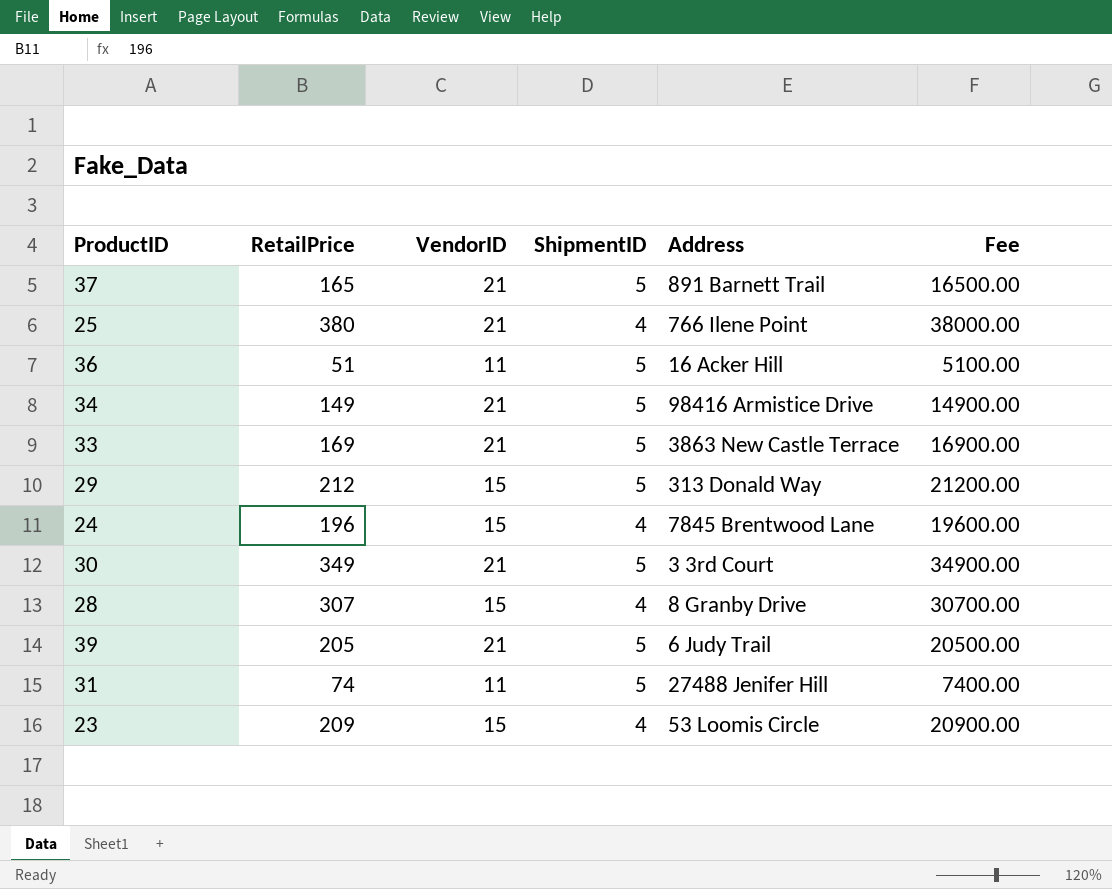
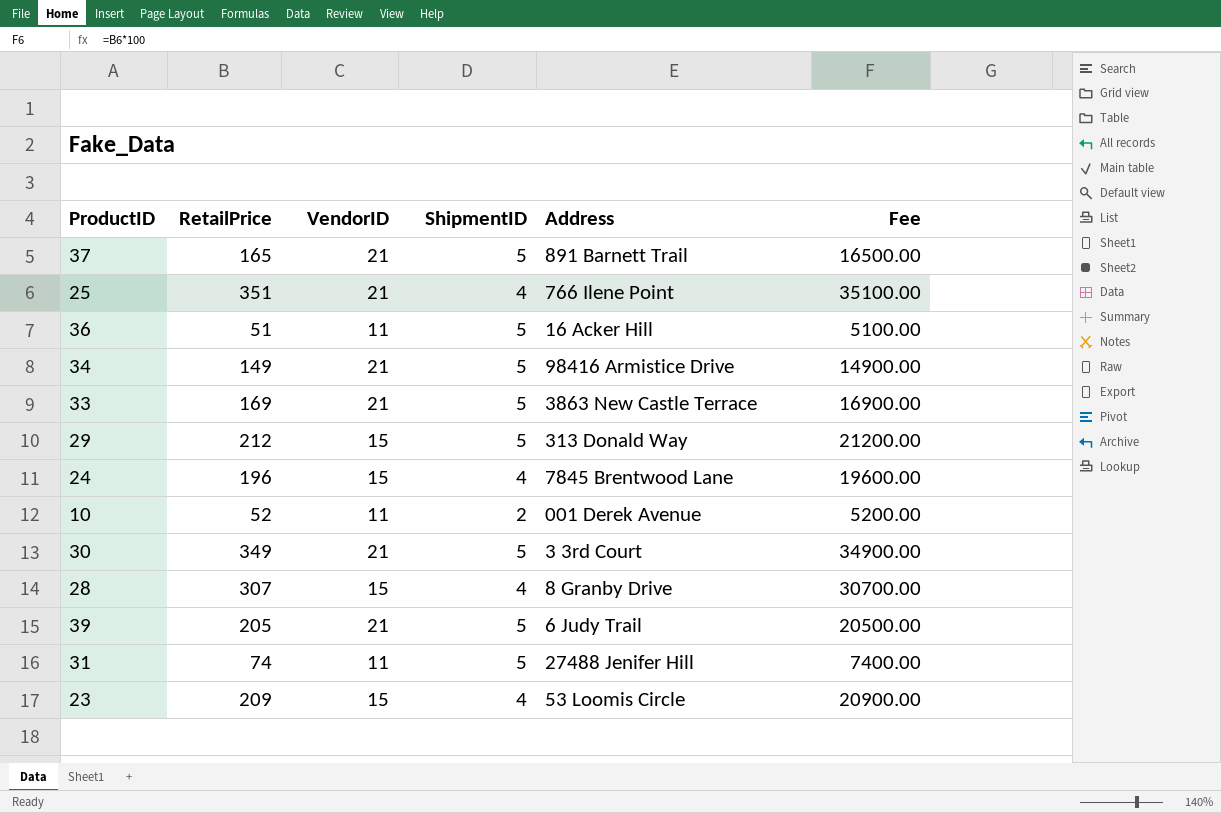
25 | RetailPrice: 380 -> 351
25 | Fee: 38000.00 -> 35100.00
row 10: none -> 52 | 11 | 2 | 001 Derek Avenue | 5200.00

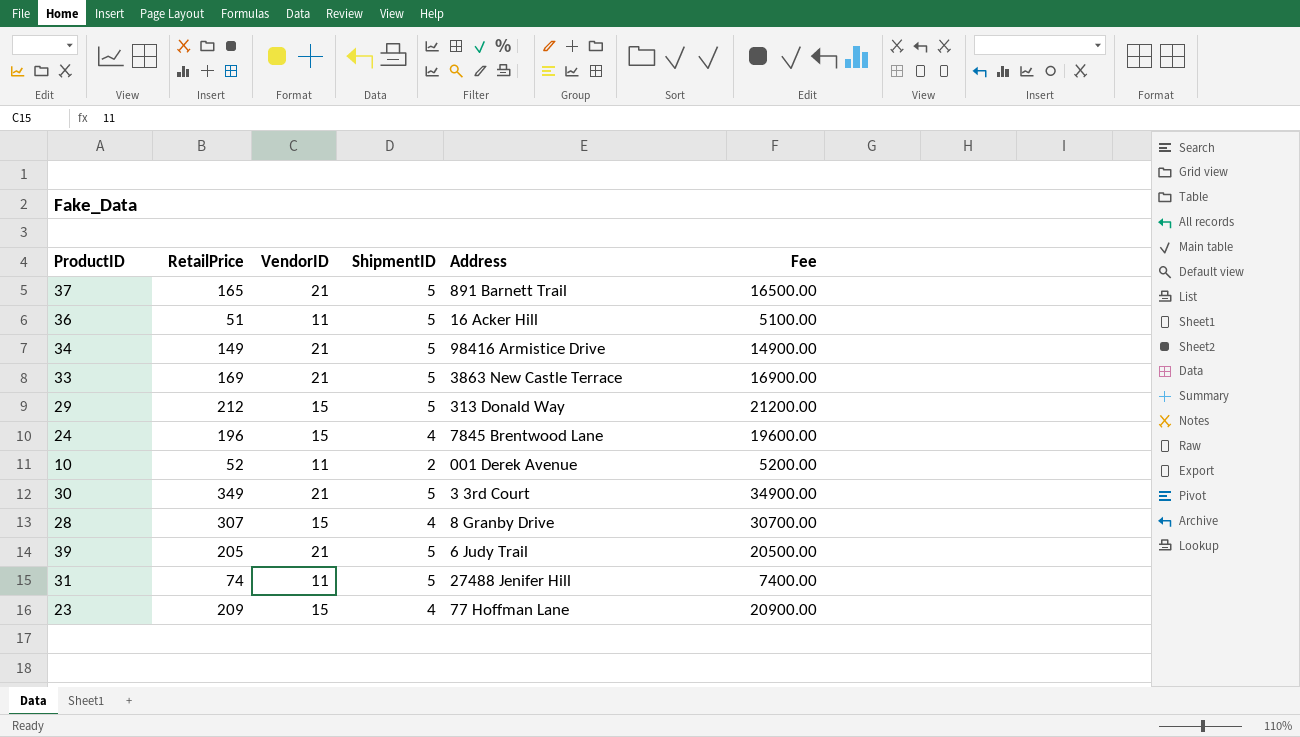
row 25: 351 | 21 | 4 | 766 Ilene Point | 35100.00 -> none
23 | Address: 53 Loomis Circle -> 77 Hoffman Lane

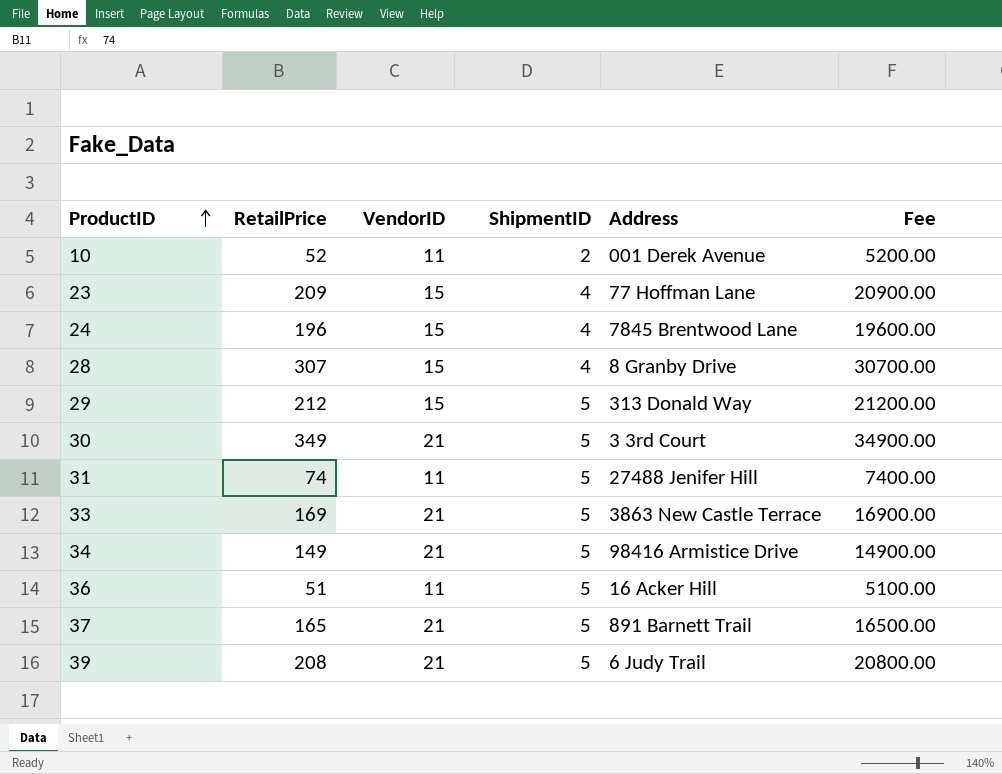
row order: none -> ProductID ascending
39 | RetailPrice: 205 -> 208
39 | Fee: 20500.00 -> 20800.00

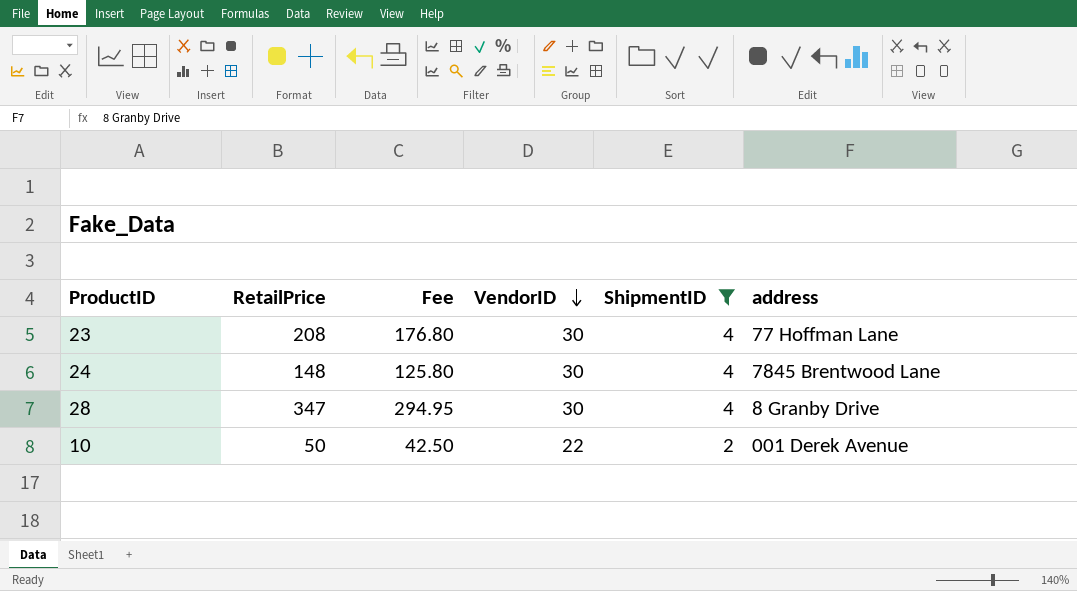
filter: none -> ShipmentID != 5
row order: ProductID ascending -> VendorID descending
column Fee | formula: [RetailPrice] * 100 -> [RetailPrice] * 0.85
column Fee | position: 6 -> 3
column name: Address -> address
23 | RetailPrice: 209 -> 208
23 | VendorID: 15 -> 30
24 | RetailPrice: 196 -> 148
24 | VendorID: 15 -> 30
28 | RetailPrice: 307 -> 347
28 | VendorID: 15 -> 30
10 | RetailPrice: 52 -> 50
10 | VendorID: 11 -> 22

